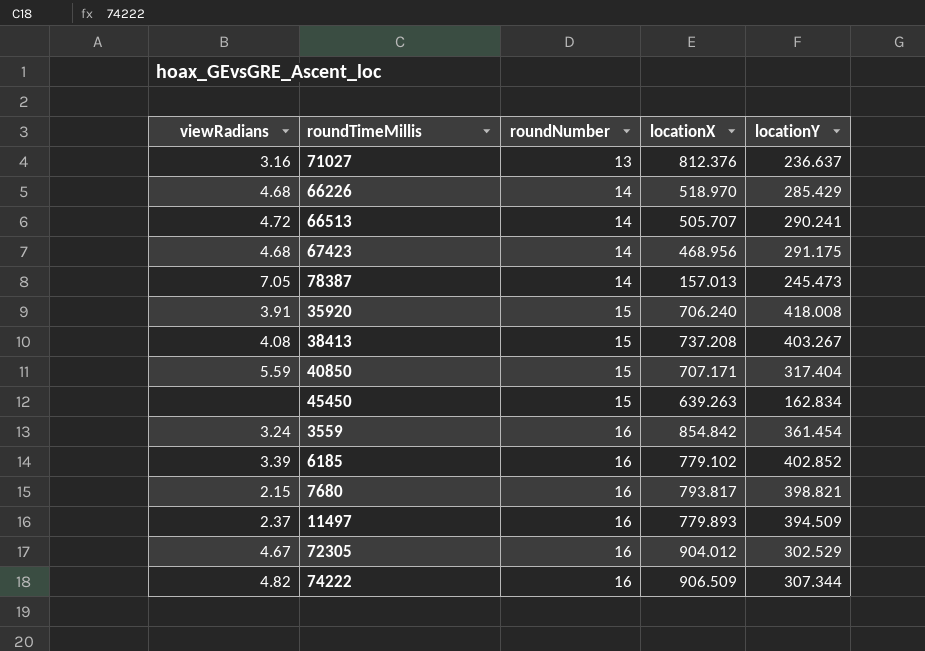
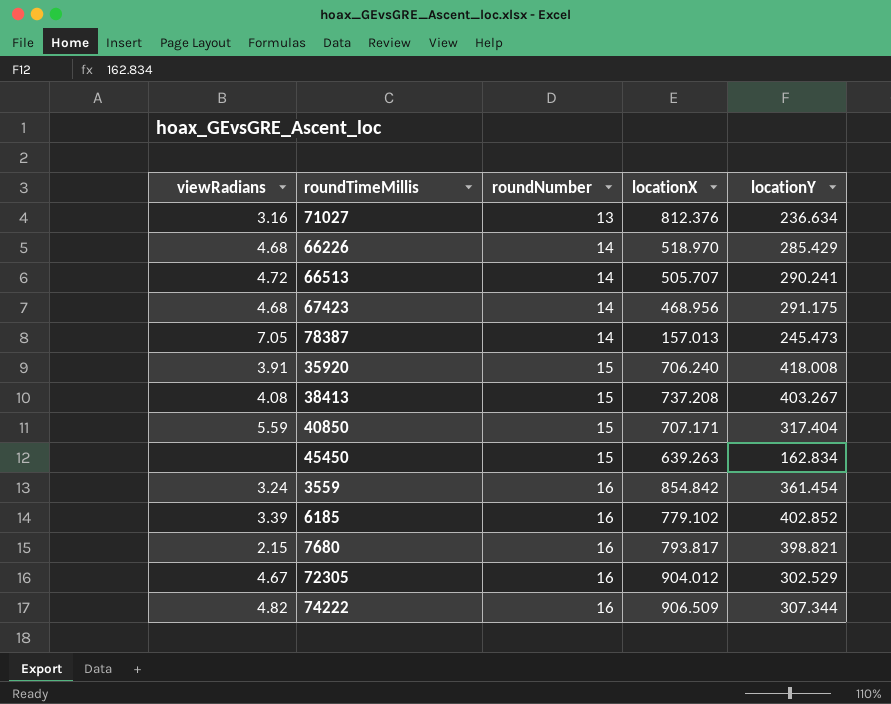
row 11497: 2.37 | 16 | 779.893 | 394.509 -> none
71027 | locationY: 236.637 -> 236.634

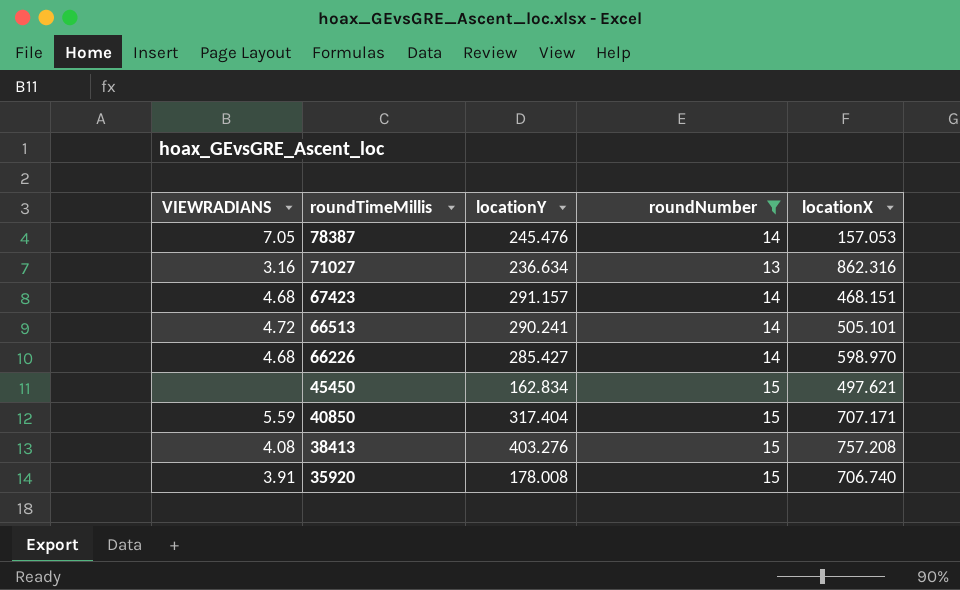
filter: none -> roundNumber != 16
row order: roundNumber ascending -> roundTimeMillis descending
column name: viewRadians -> VIEWRADIANS
column locationY | position: 5 -> 3
78387 | locationY: 245.473 -> 245.476
78387 | locationX: 157.013 -> 157.053
71027 | locationX: 812.376 -> 862.316
67423 | locationY: 291.175 -> 291.157
67423 | locationX: 468.956 -> 468.151
66513 | locationX: 505.707 -> 505.101
66226 | locationY: 285.429 -> 285.427
66226 | locationX: 518.970 -> 598.970
45450 | locationX: 639.263 -> 497.621
38413 | locationY: 403.267 -> 403.276
38413 | locationX: 737.208 -> 757.208
35920 | locationY: 418.008 -> 178.008
35920 | locationX: 706.240 -> 706.740

